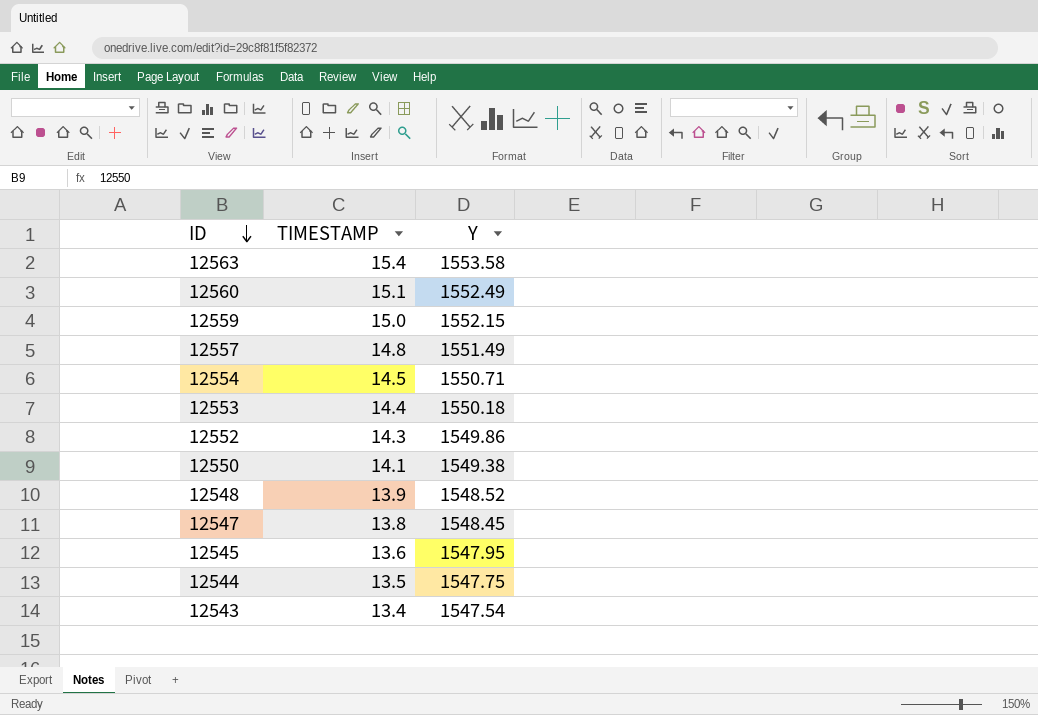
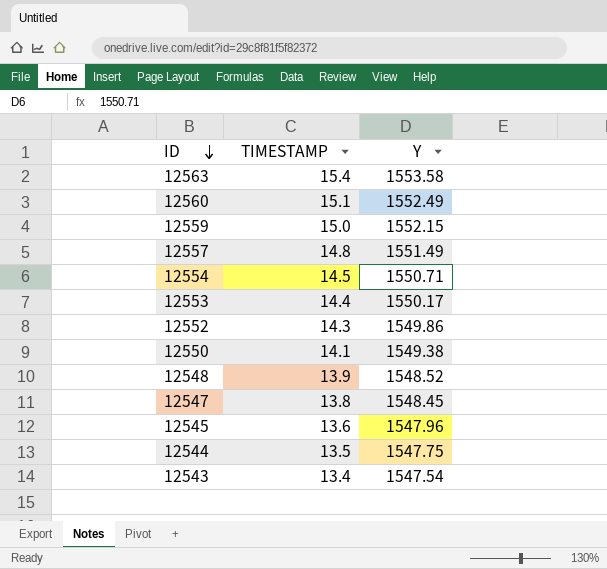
12553 | Y: 1550.18 -> 1550.17
12545 | Y: 1547.95 -> 1547.96

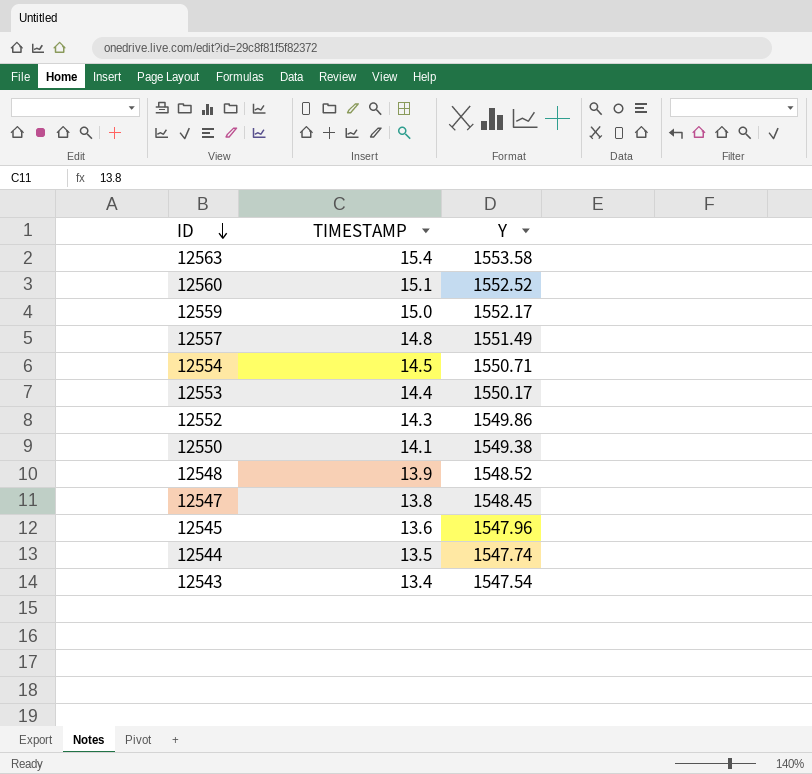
12560 | Y: 1552.49 -> 1552.52
12559 | Y: 1552.15 -> 1552.17
12544 | Y: 1547.75 -> 1547.74

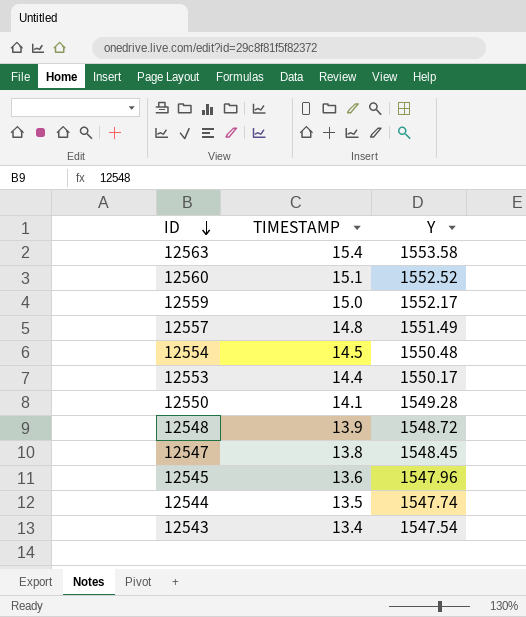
row 12552: 14.3 | 1549.86 -> none
12554 | Y: 1550.71 -> 1550.48
12550 | Y: 1549.38 -> 1549.28
12548 | Y: 1548.52 -> 1548.72

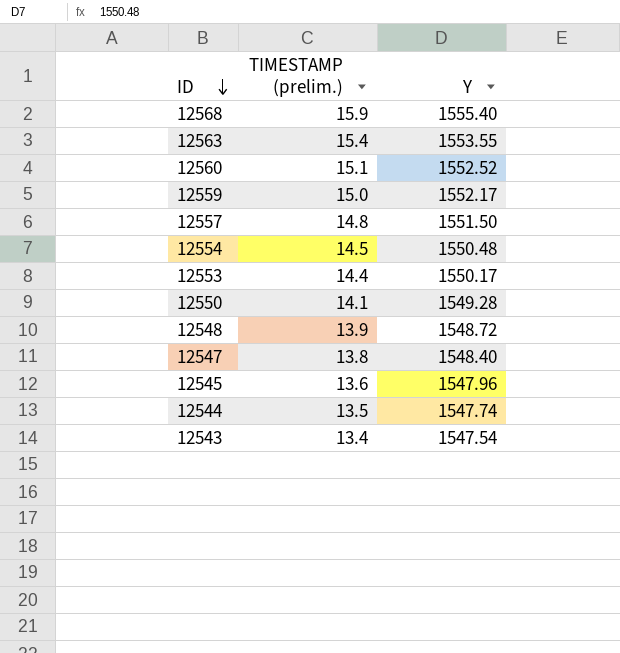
column name: TIMESTAMP -> TIMESTAMP (prelim.)
row 12568: none -> 15.9 | 1555.40
12563 | Y: 1553.58 -> 1553.55
12557 | Y: 1551.49 -> 1551.50
12547 | Y: 1548.45 -> 1548.40

